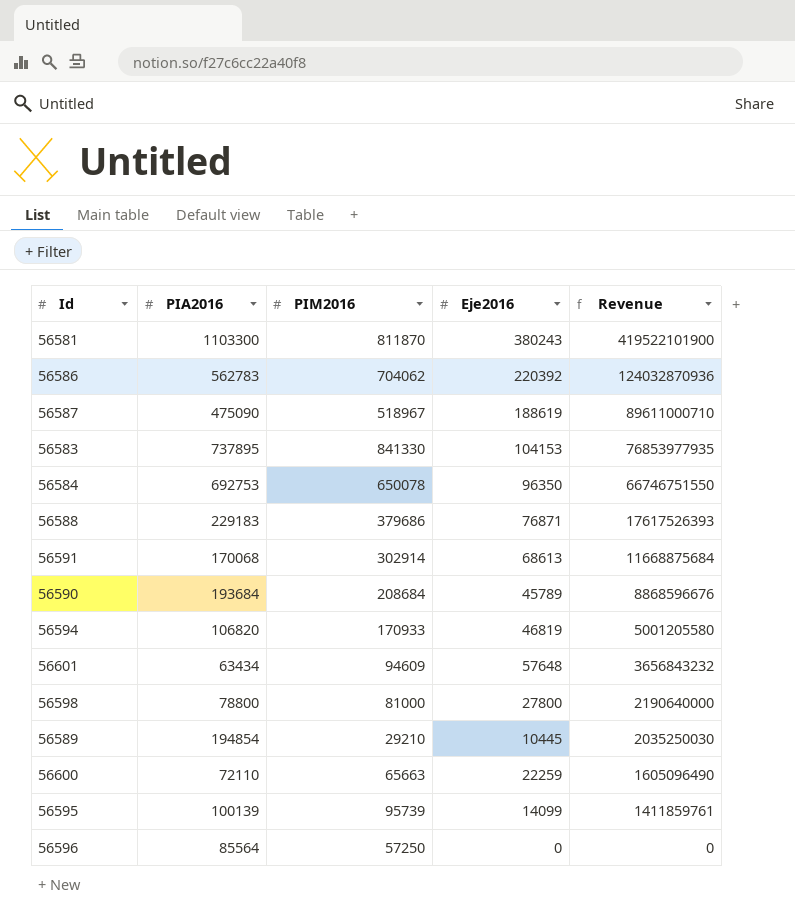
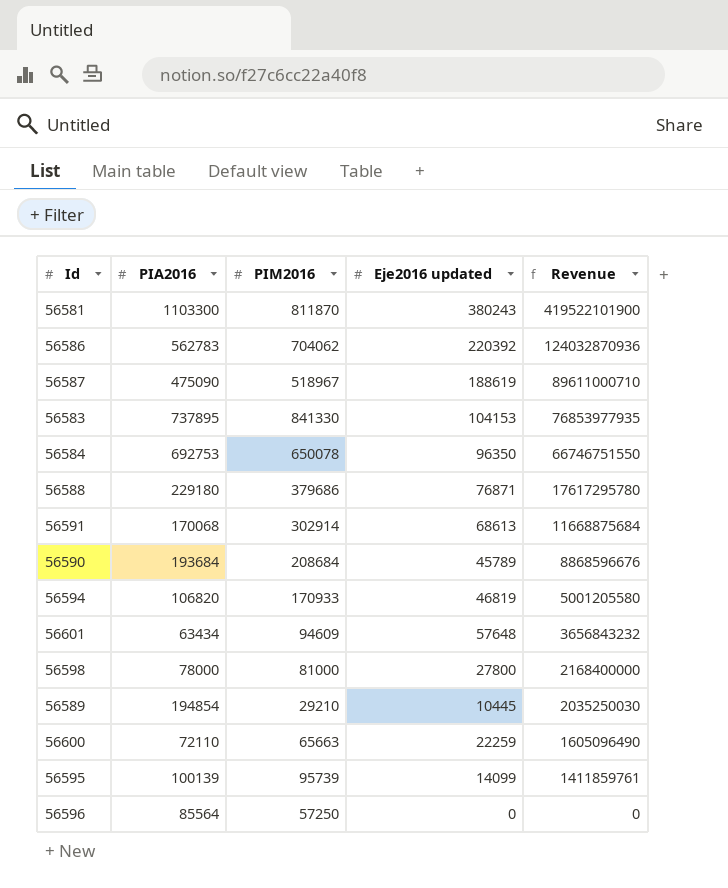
column name: Eje2016 -> Eje2016 updated
56588 | PIA2016: 229183 -> 229180
56588 | Revenue: 17617526393 -> 17617295780
56598 | PIA2016: 78800 -> 78000
56598 | Revenue: 2190640000 -> 2168400000

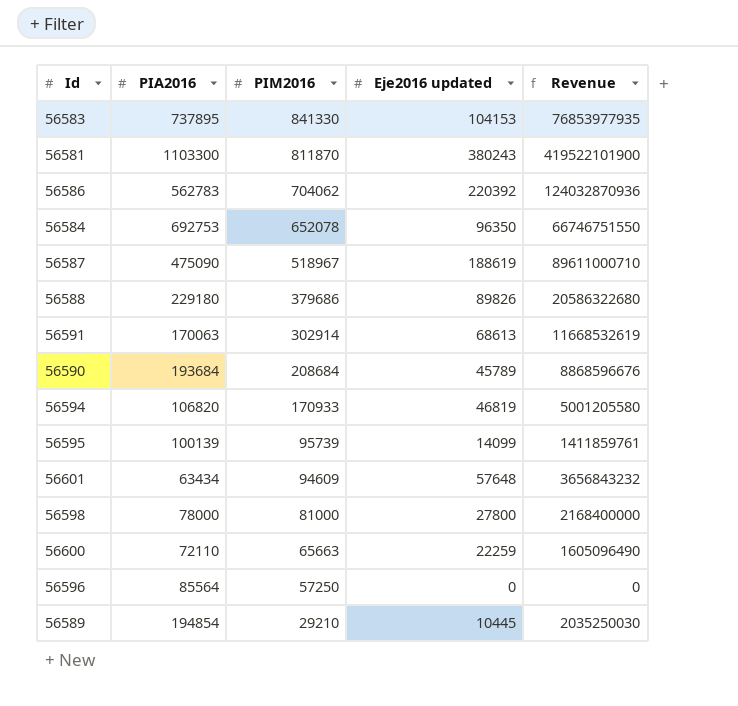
row order: Revenue descending -> PIM2016 descending
56584 | PIM2016: 650078 -> 652078
56588 | Eje2016 updated: 76871 -> 89826
56588 | Revenue: 17617295780 -> 20586322680
56591 | PIA2016: 170068 -> 170063
56591 | Revenue: 11668875684 -> 11668532619

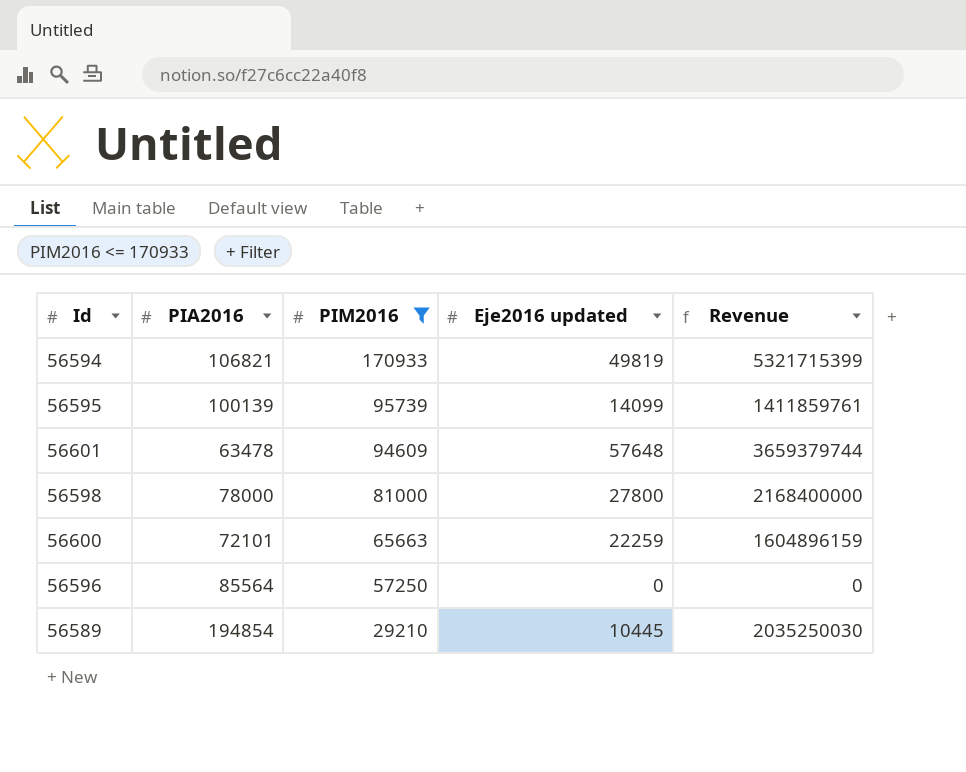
filter: none -> PIM2016 <= 170933
56594 | PIA2016: 106820 -> 106821
56594 | Eje2016 updated: 46819 -> 49819
56594 | Revenue: 5001205580 -> 5321715399
56601 | PIA2016: 63434 -> 63478
56601 | Revenue: 3656843232 -> 3659379744
56600 | PIA2016: 72110 -> 72101
56600 | Revenue: 1605096490 -> 1604896159

